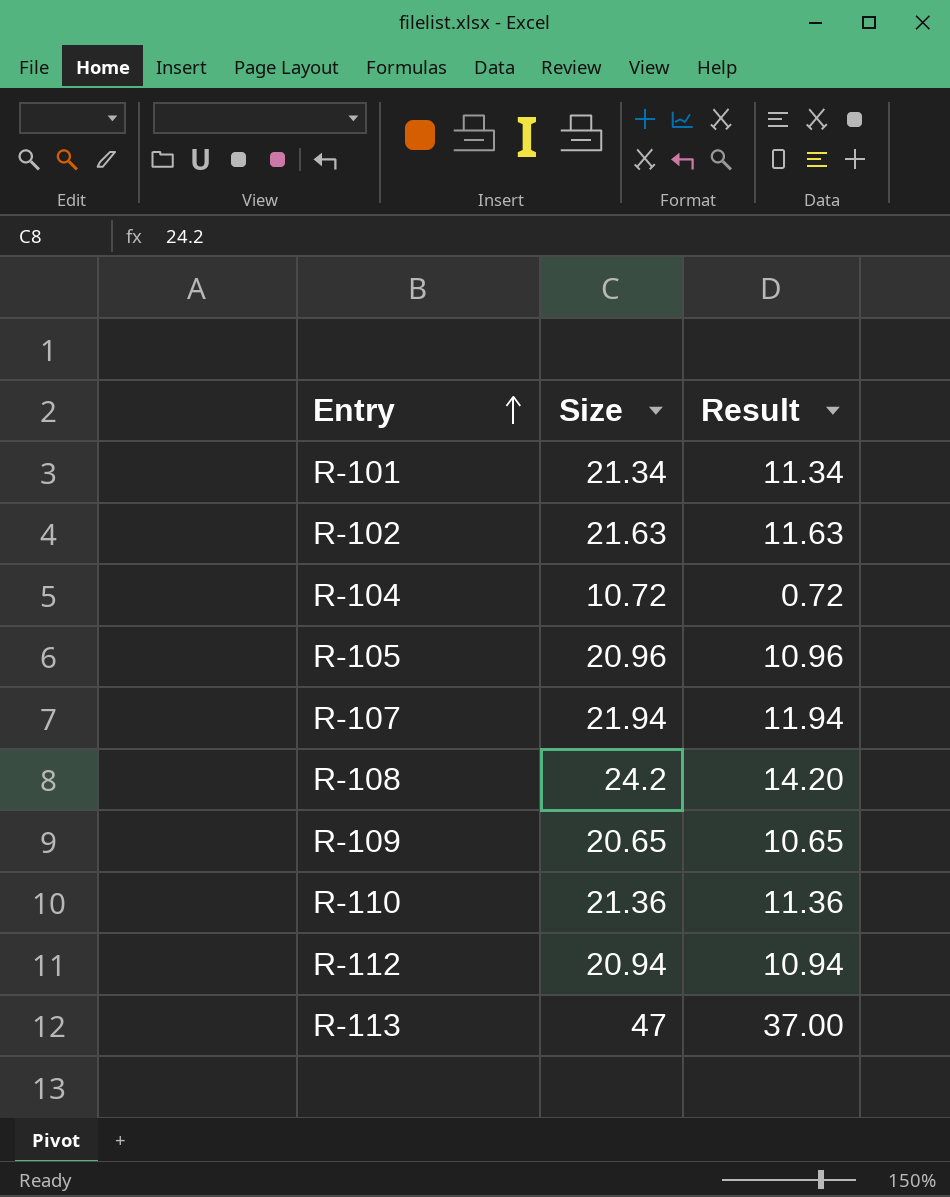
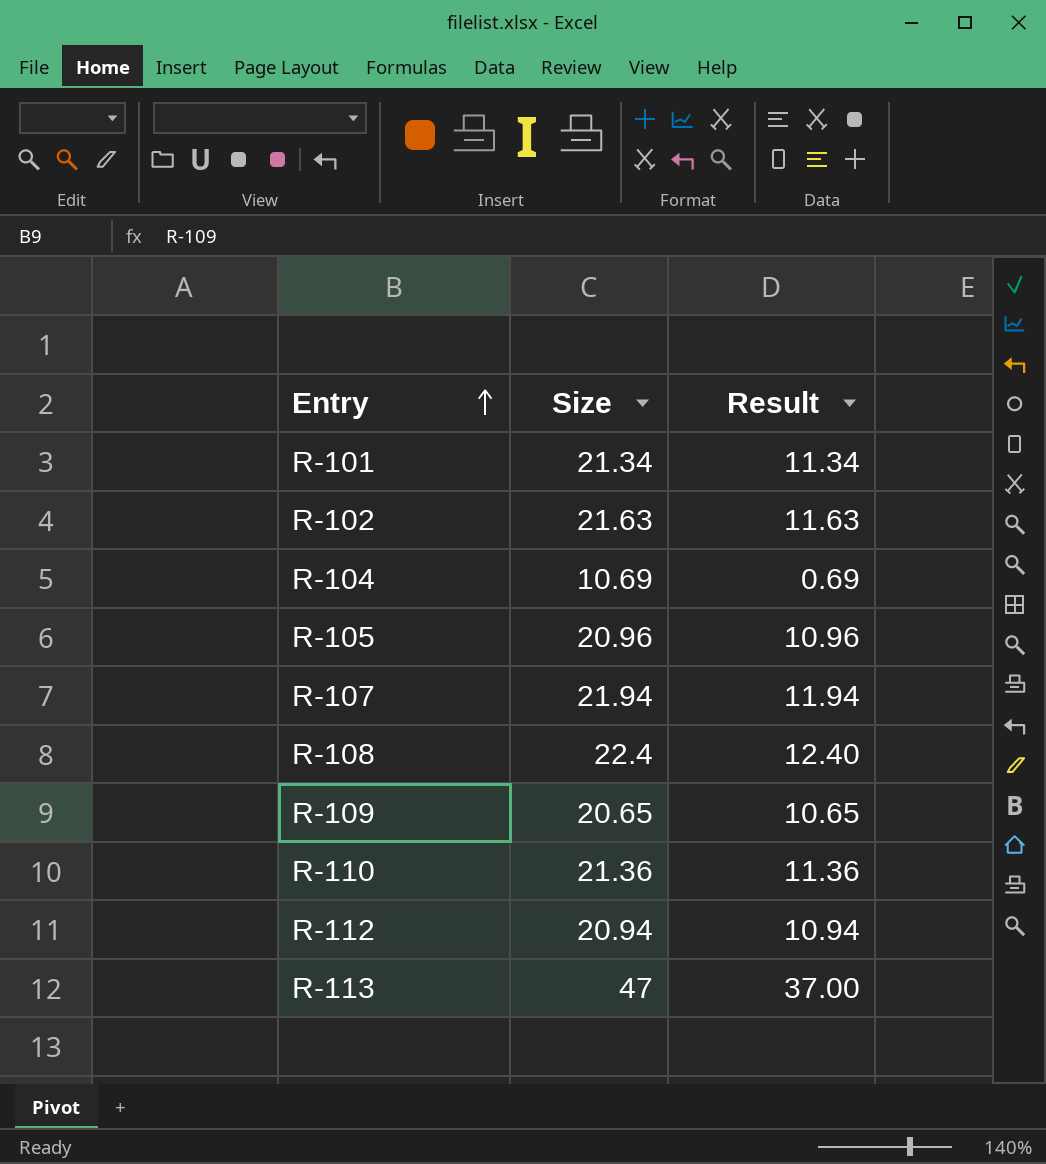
R-104 | Size: 10.72 -> 10.69
R-104 | Result: 0.72 -> 0.69
R-108 | Size: 24.2 -> 22.4
R-108 | Result: 14.20 -> 12.40

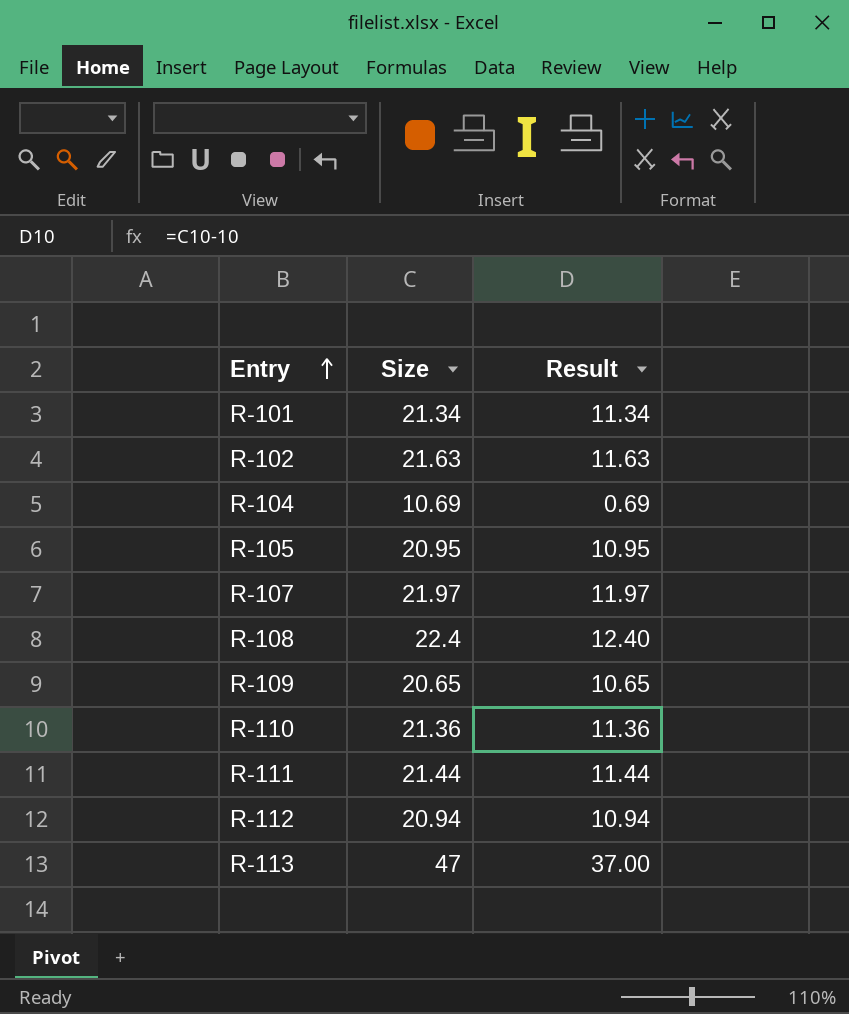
R-105 | Size: 20.96 -> 20.95
R-105 | Result: 10.96 -> 10.95
R-107 | Size: 21.94 -> 21.97
R-107 | Result: 11.94 -> 11.97
row R-111: none -> 21.44 | 11.44

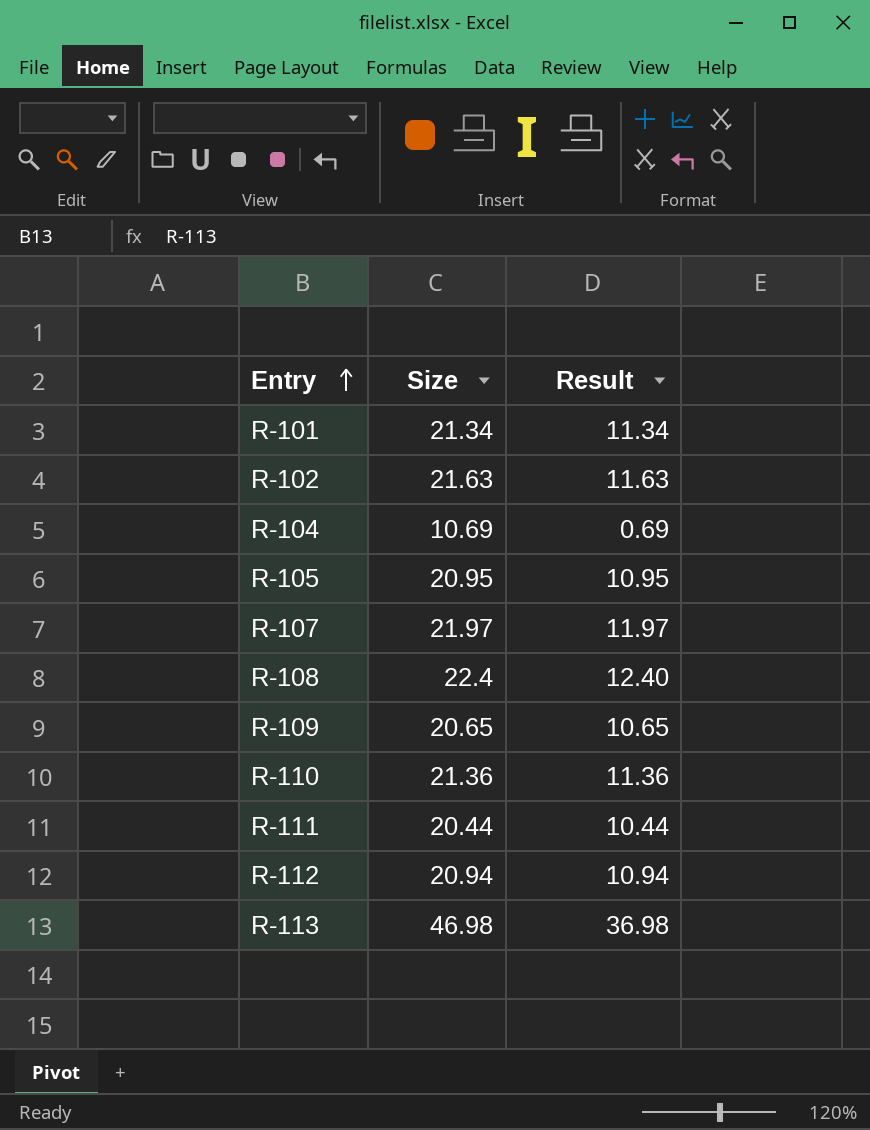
R-111 | Size: 21.44 -> 20.44
R-111 | Result: 11.44 -> 10.44
R-113 | Size: 47 -> 46.98
R-113 | Result: 37.00 -> 36.98

